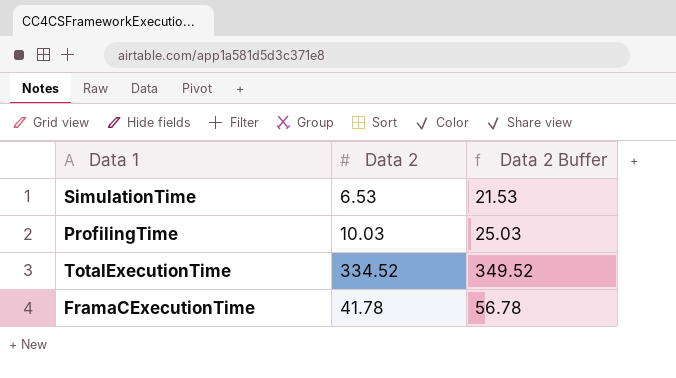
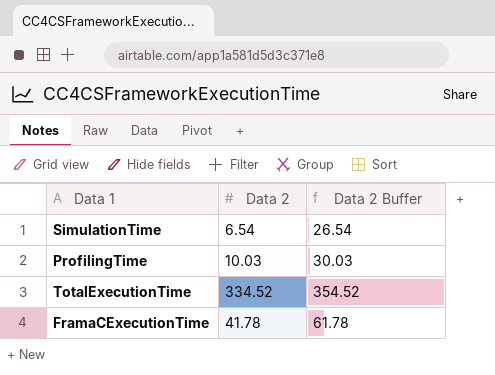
column Data 2 Buffer | formula: [Data 2] + 15 -> [Data 2] + 20
SimulationTime | Data 2: 6.53 -> 6.54

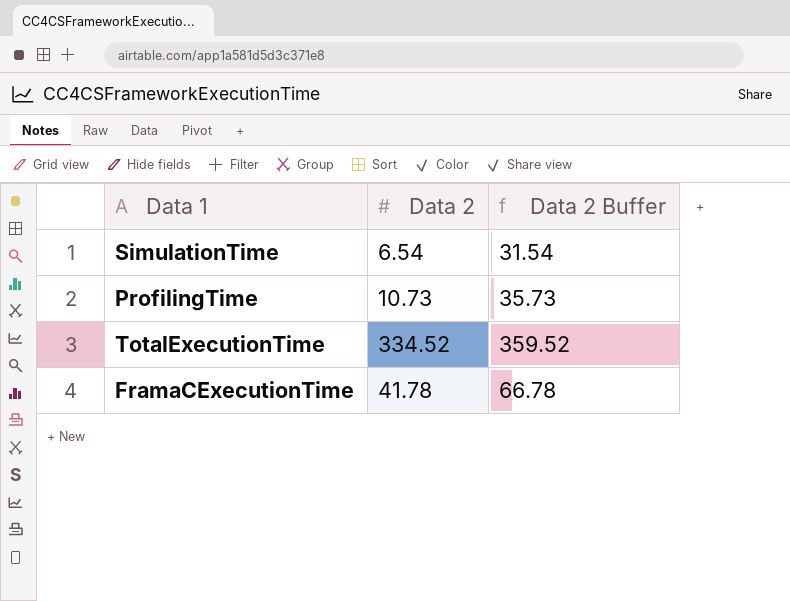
column Data 2 Buffer | formula: [Data 2] + 20 -> [Data 2] + 25
ProfilingTime | Data 2: 10.03 -> 10.73

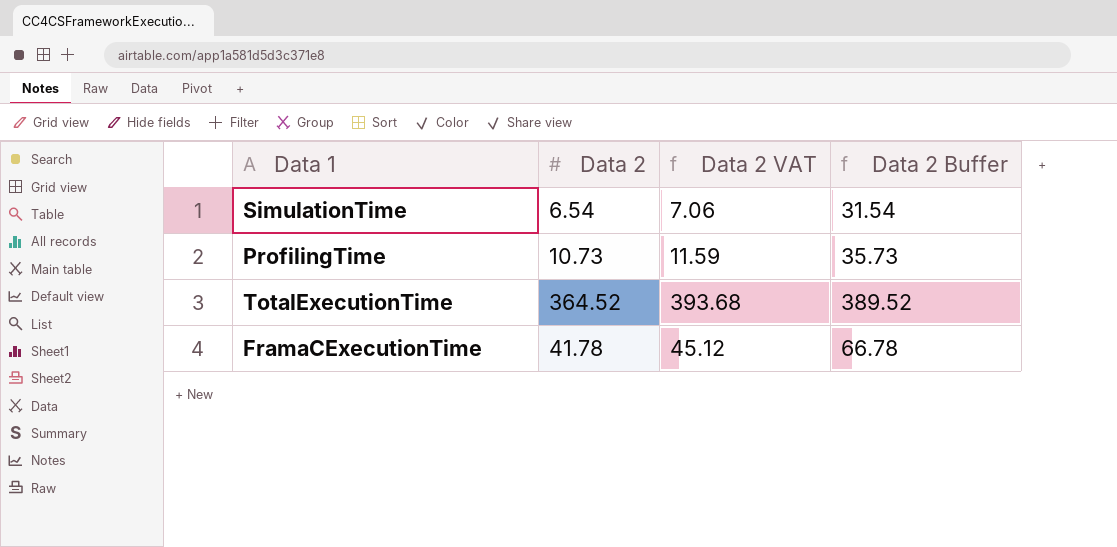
column Data 2 VAT | formula: none -> [Data 2] * 1.08
TotalExecutionTime | Data 2: 334.52 -> 364.52
TotalExecutionTime | Data 2 Buffer: 359.52 -> 389.52

